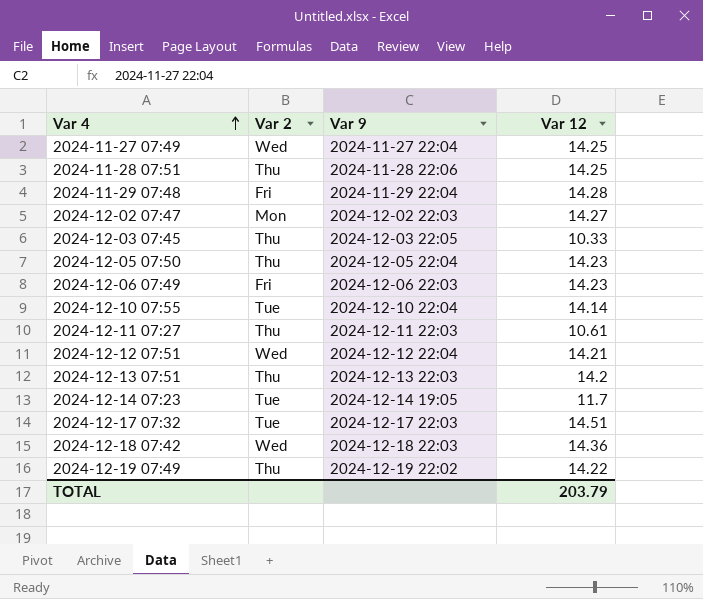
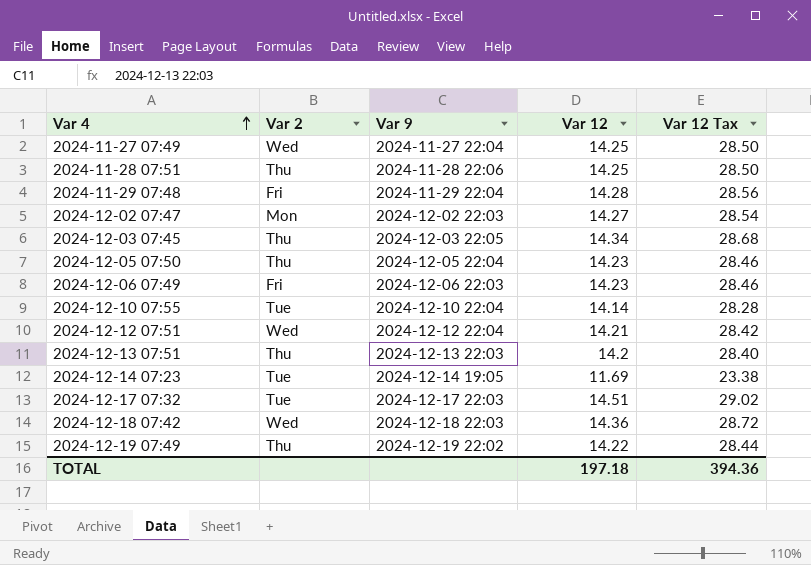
column Var 12 Tax | formula: none -> [Var 12] * 2
row 2024-12-11 07:27: Thu | 2024-12-11 22:03 | 10.61 -> none
2024-12-03 07:45 | Var 12: 10.33 -> 14.34
2024-12-14 07:23 | Var 12: 11.7 -> 11.69
TOTAL | Var 12: 203.79 -> 197.18

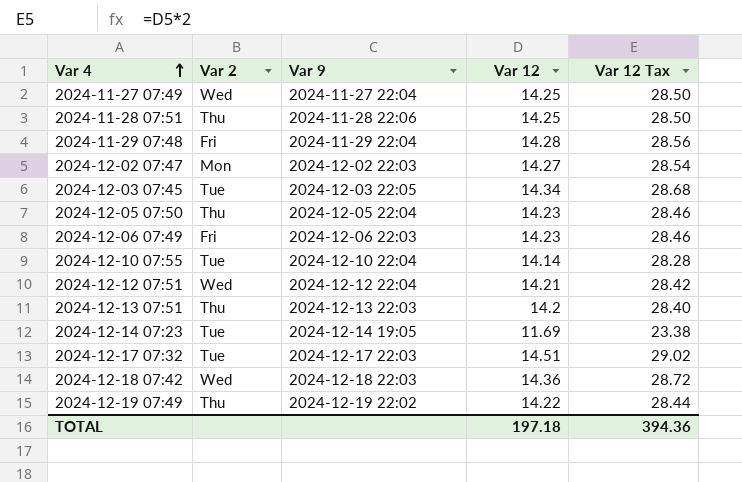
2024-12-03 07:45 | Var 2: Thu -> Tue

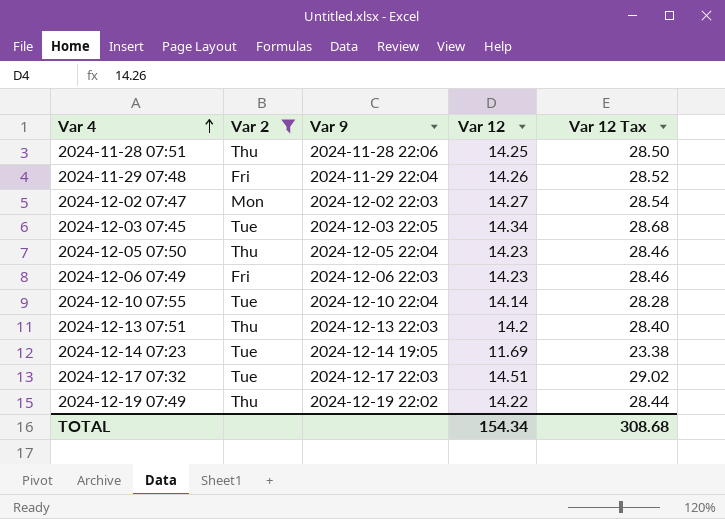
filter: none -> Var 2 != Wed
2024-11-29 07:48 | Var 12: 14.28 -> 14.26
2024-11-29 07:48 | Var 12 Tax: 28.56 -> 28.52
TOTAL | Var 12: 197.18 -> 154.34
TOTAL | Var 12 Tax: 394.36 -> 308.68

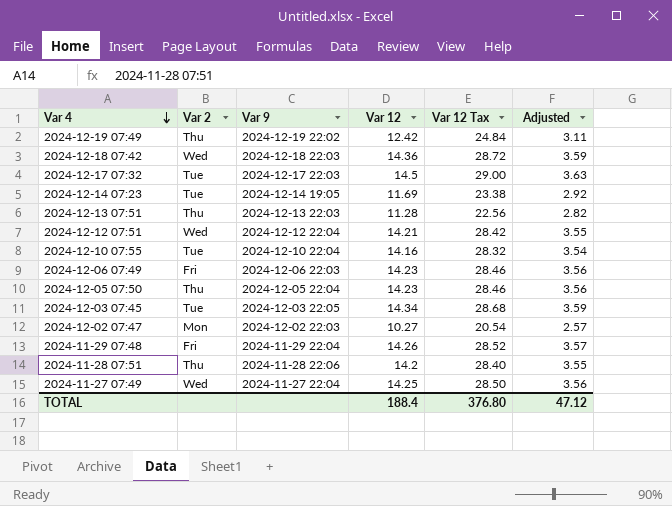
filter: Var 2 != Wed -> none
row order: Var 4 ascending -> Var 4 descending
column Adjusted | formula: none -> [Var 12] * 0.25
2024-12-19 07:49 | Var 12: 14.22 -> 12.42
2024-12-19 07:49 | Var 12 Tax: 28.44 -> 24.84
2024-12-17 07:32 | Var 12: 14.51 -> 14.5
2024-12-17 07:32 | Var 12 Tax: 29.02 -> 29.00
2024-12-13 07:51 | Var 12: 14.2 -> 11.28
2024-12-13 07:51 | Var 12 Tax: 28.40 -> 22.56
2024-12-10 07:55 | Var 12: 14.14 -> 14.16
2024-12-10 07:55 | Var 12 Tax: 28.28 -> 28.32
2024-12-02 07:47 | Var 12: 14.27 -> 10.27
2024-12-02 07:47 | Var 12 Tax: 28.54 -> 20.54
2024-11-28 07:51 | Var 12: 14.25 -> 14.2
2024-11-28 07:51 | Var 12 Tax: 28.50 -> 28.40
TOTAL | Var 12: 154.34 -> 188.4
TOTAL | Var 12 Tax: 308.68 -> 376.80

